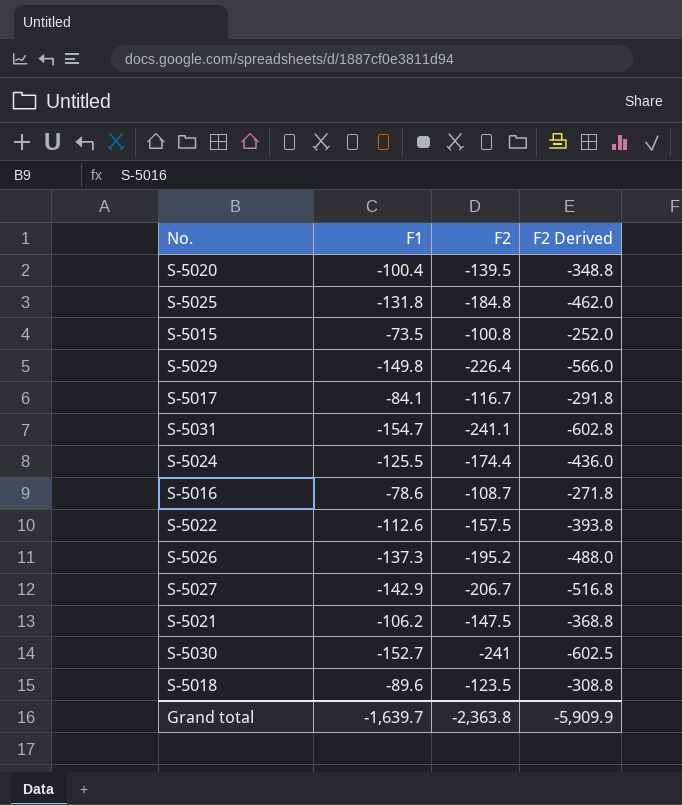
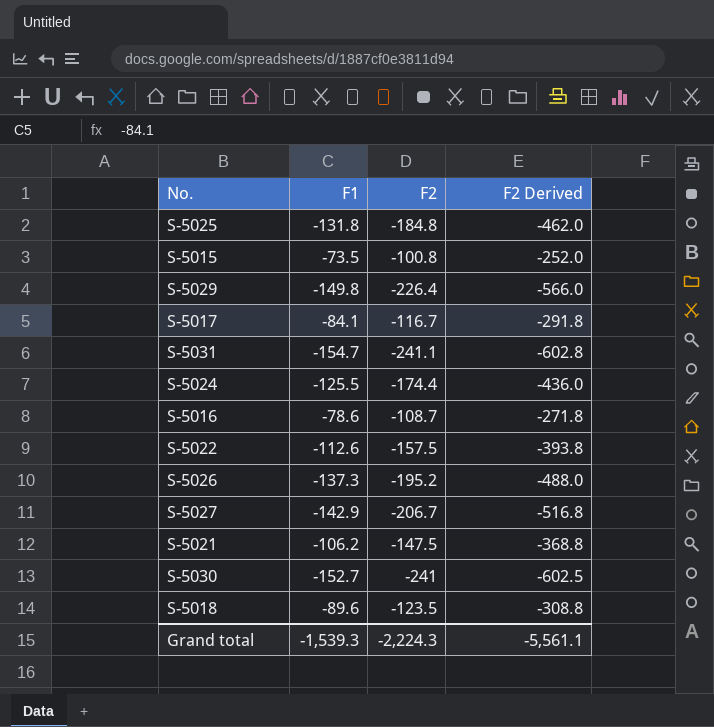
row S-5020: -100.4 | -139.5 | -348.8 -> none
Grand total | F1: -1,639.7 -> -1,539.3
Grand total | F2: -2,363.8 -> -2,224.3
Grand total | F2 Derived: -5,909.9 -> -5,561.1

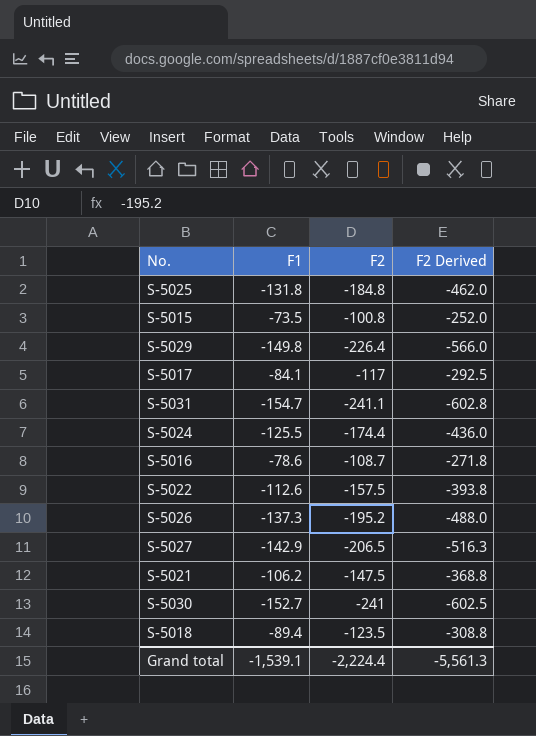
S-5017 | F2: -116.7 -> -117
S-5017 | F2 Derived: -291.8 -> -292.5
S-5027 | F2: -206.7 -> -206.5
S-5027 | F2 Derived: -516.8 -> -516.3
S-5018 | F1: -89.6 -> -89.4
Grand total | F1: -1,539.3 -> -1,539.1
Grand total | F2: -2,224.3 -> -2,224.4
Grand total | F2 Derived: -5,561.1 -> -5,561.3

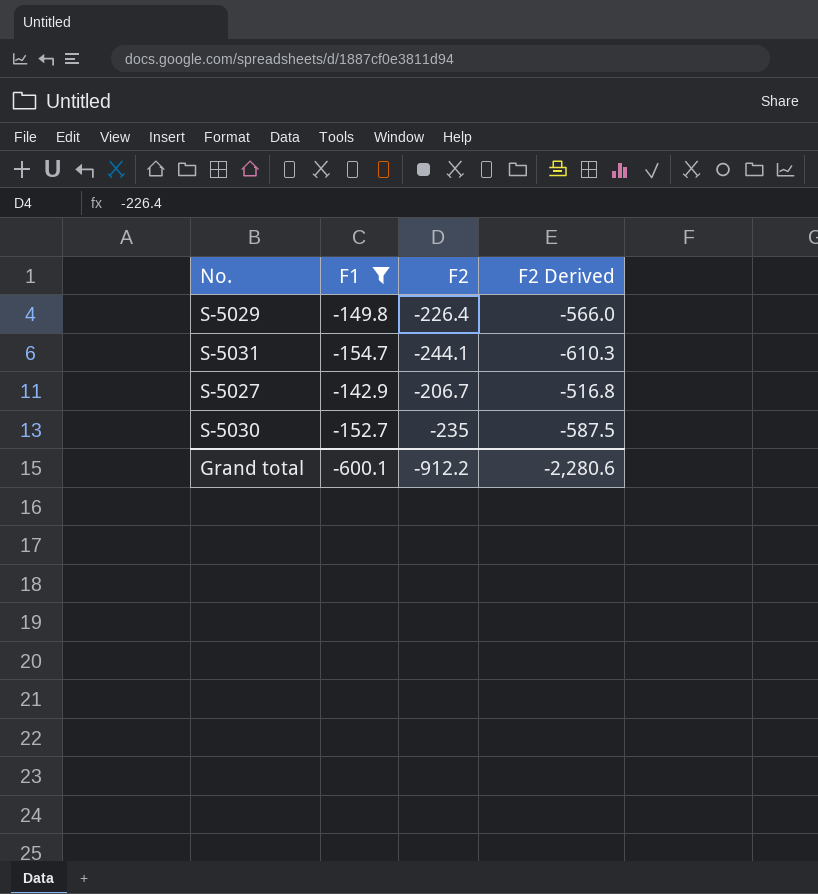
filter: none -> F1 <= -142.9
S-5031 | F2: -241.1 -> -244.1
S-5031 | F2 Derived: -602.8 -> -610.3
S-5027 | F2: -206.5 -> -206.7
S-5027 | F2 Derived: -516.3 -> -516.8
S-5030 | F2: -241 -> -235
S-5030 | F2 Derived: -602.5 -> -587.5
Grand total | F1: -1,539.1 -> -600.1
Grand total | F2: -2,224.4 -> -912.2
Grand total | F2 Derived: -5,561.3 -> -2,280.6

